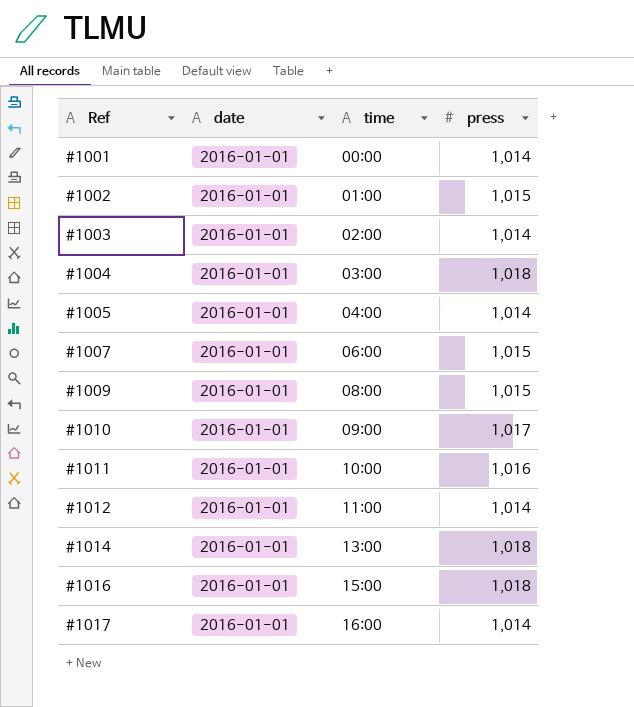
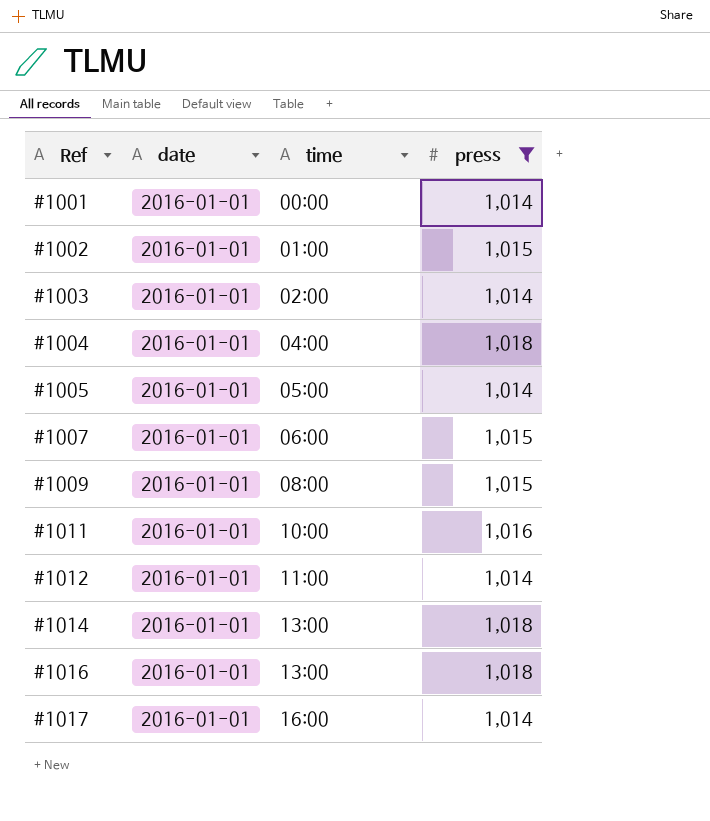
filter: none -> press != 1,017
#1004 | time: 03:00 -> 04:00
#1005 | time: 04:00 -> 05:00
#1016 | time: 15:00 -> 13:00

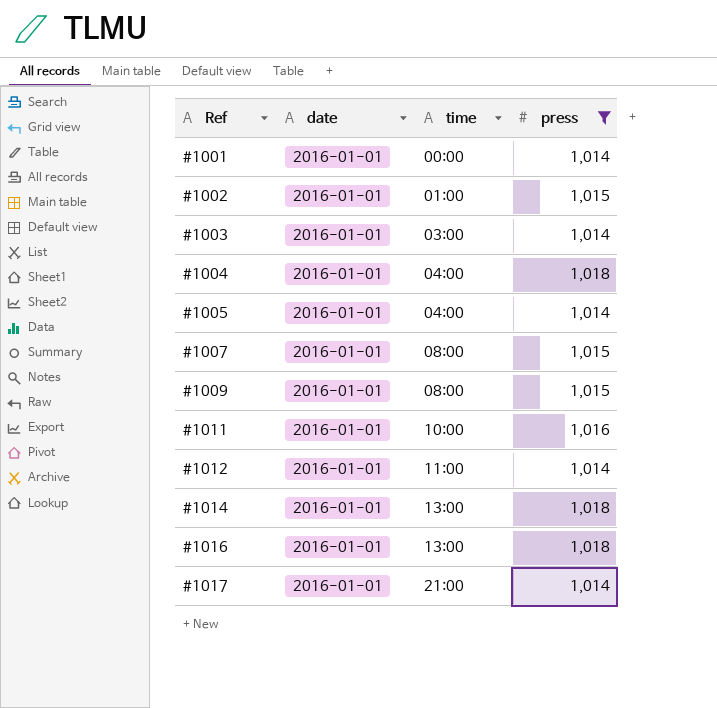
#1003 | time: 02:00 -> 03:00
#1005 | time: 05:00 -> 04:00
#1007 | time: 06:00 -> 08:00
#1017 | time: 16:00 -> 21:00

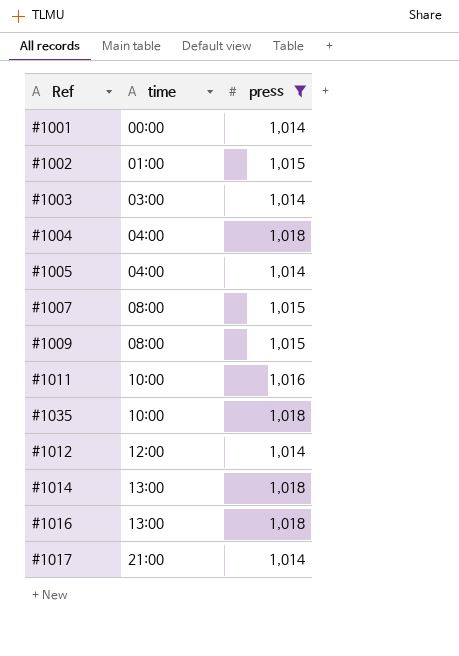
column date | position: 2 -> none
row #1035: none -> 10:00 | 1,018
#1012 | time: 11:00 -> 12:00

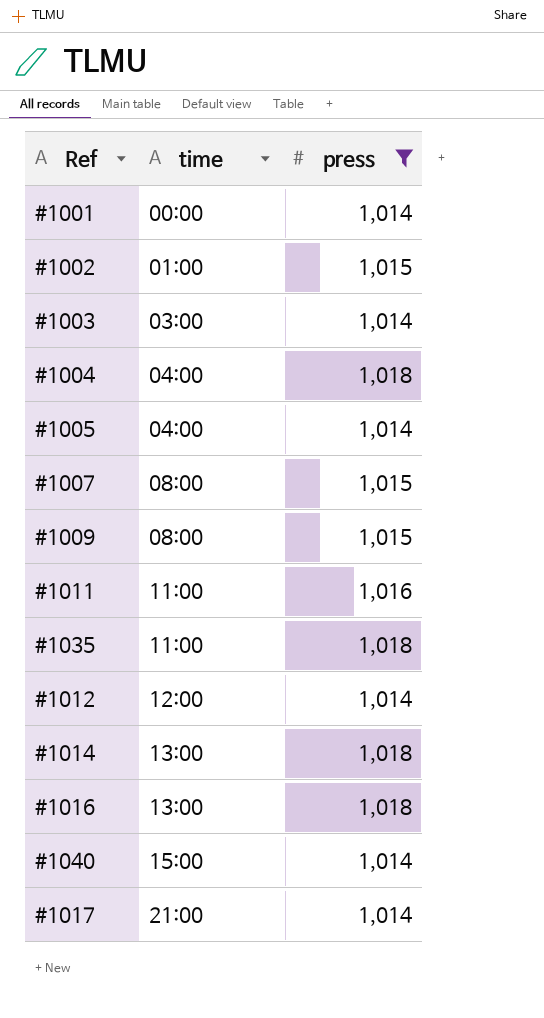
#1011 | time: 10:00 -> 11:00
#1035 | time: 10:00 -> 11:00
row #1040: none -> 15:00 | 1,014

